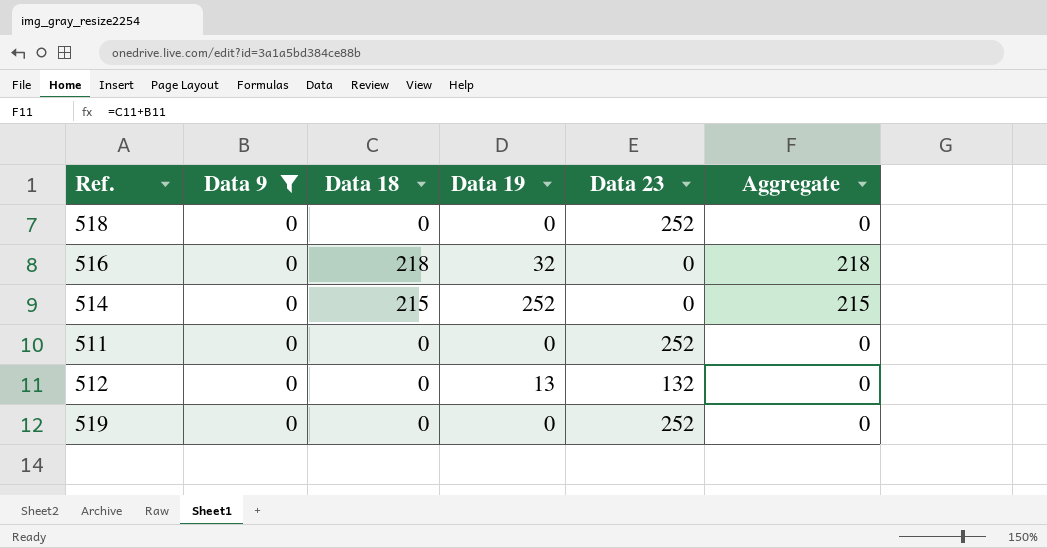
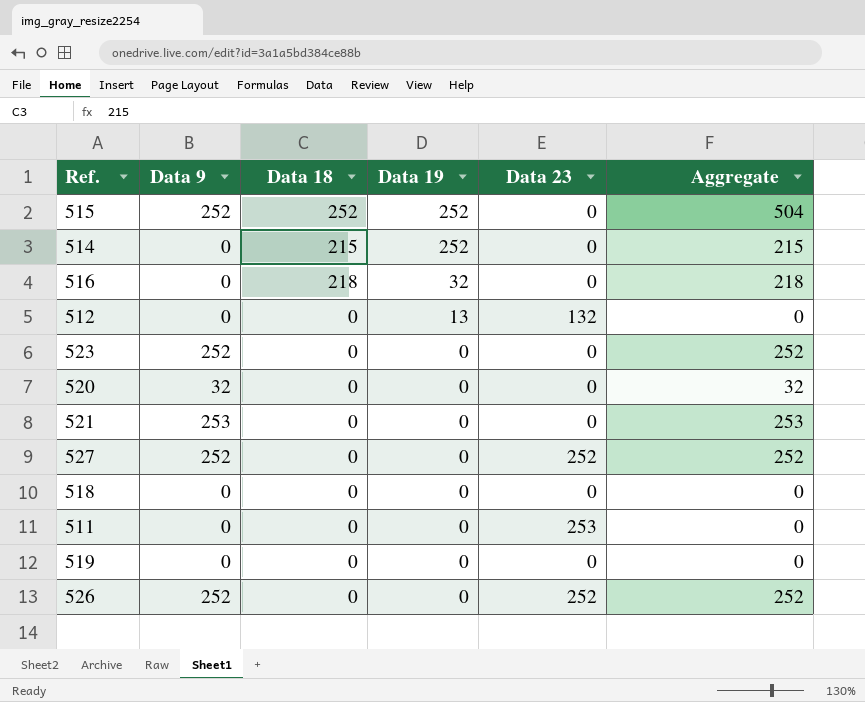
filter: Data 9 = 0 -> none
row order: none -> Data 19 descending
518 | Data 23: 252 -> 0
511 | Data 23: 252 -> 253
519 | Data 23: 252 -> 0

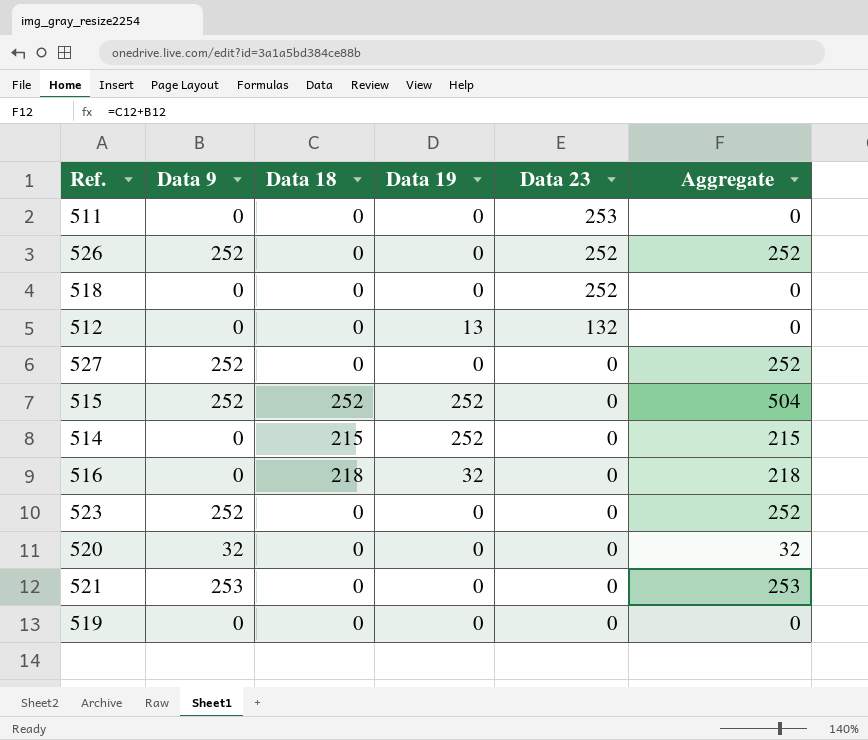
row order: Data 19 descending -> Data 23 descending
518 | Data 23: 0 -> 252
527 | Data 23: 252 -> 0

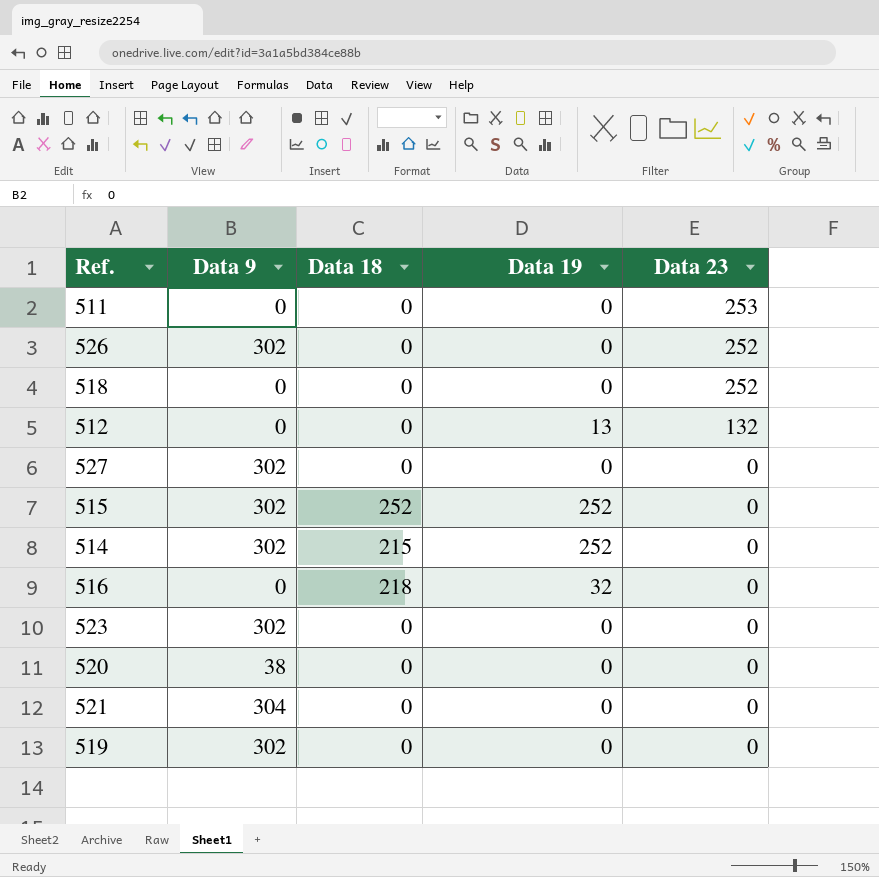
column Aggregate | formula: [Data 9] + [Data 18] -> none
526 | Data 9: 252 -> 302
527 | Data 9: 252 -> 302
515 | Data 9: 252 -> 302
514 | Data 9: 0 -> 302
523 | Data 9: 252 -> 302
520 | Data 9: 32 -> 38
521 | Data 9: 253 -> 304
519 | Data 9: 0 -> 302

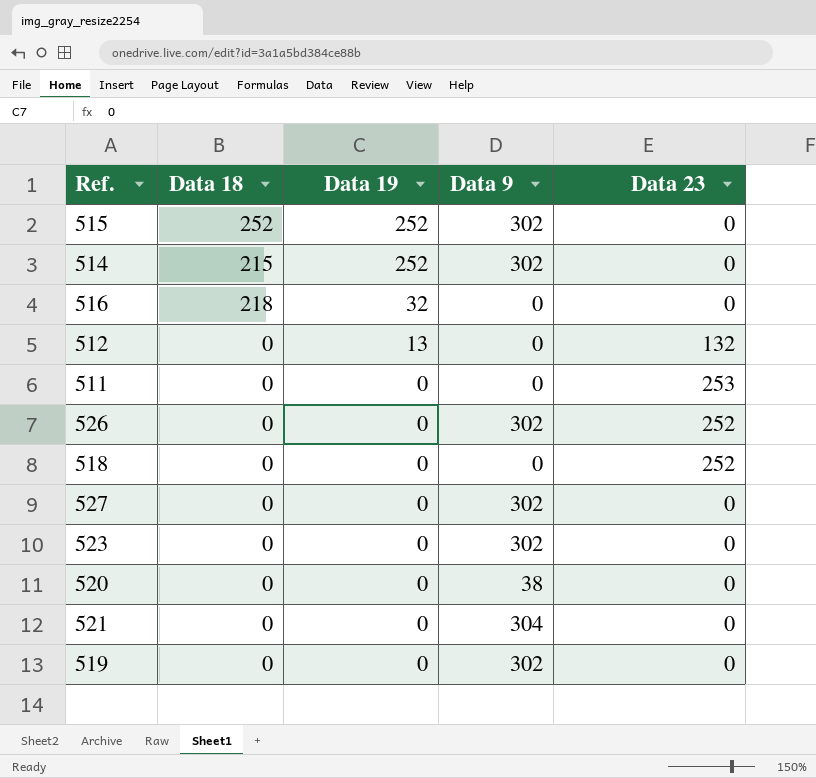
row order: Data 23 descending -> Data 19 descending
column Data 9 | position: 2 -> 4

